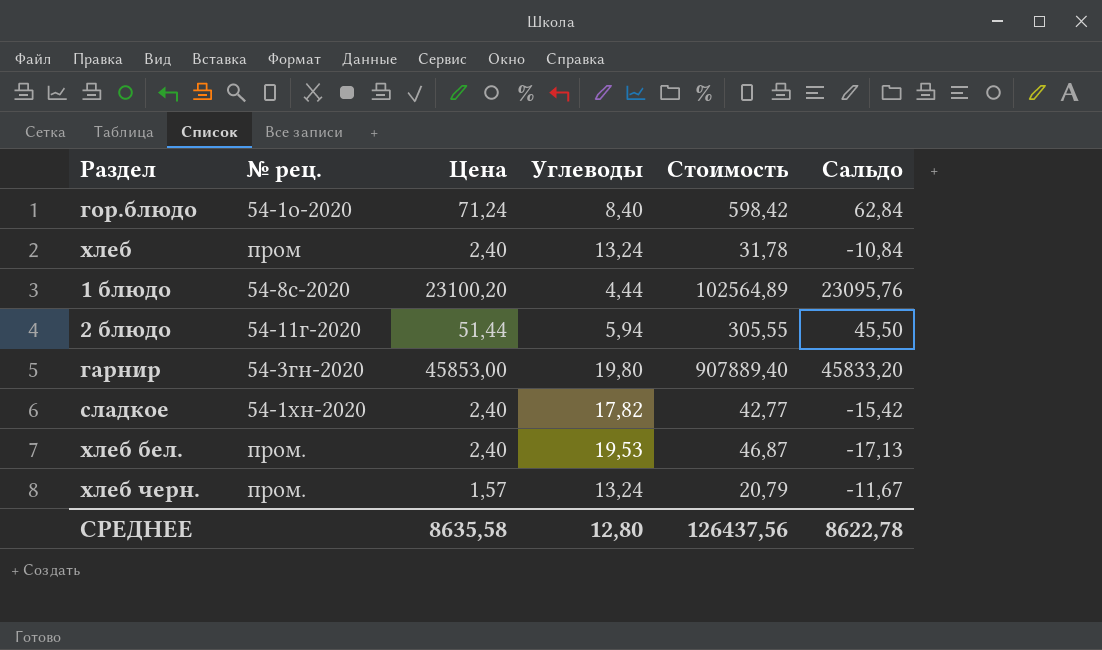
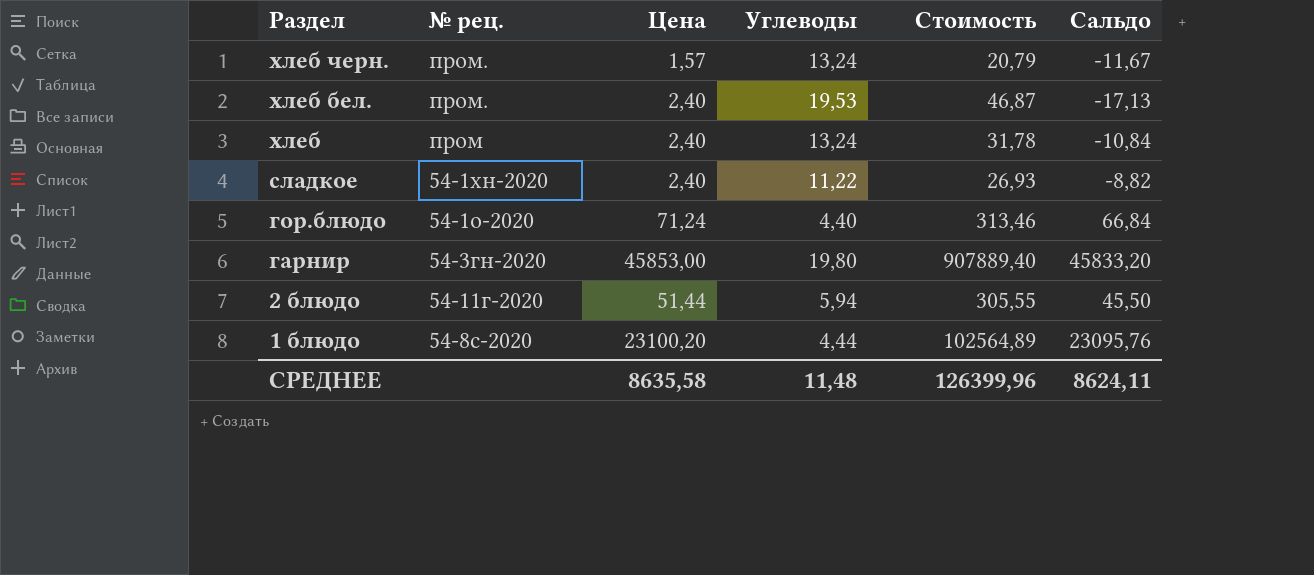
row order: none -> Раздел descending
сладкое | Углеводы: 17,82 -> 11,22
сладкое | Стоимость: 42,77 -> 26,93
сладкое | Сальдо: -15,42 -> -8,82
гор.блюдо | Углеводы: 8,40 -> 4,40
гор.блюдо | Стоимость: 598,42 -> 313,46
гор.блюдо | Сальдо: 62,84 -> 66,84
СРЕДНЕЕ | Углеводы: 12,80 -> 11,48
СРЕДНЕЕ | Стоимость: 126437,56 -> 126399,96
СРЕДНЕЕ | Сальдо: 8622,78 -> 8624,11

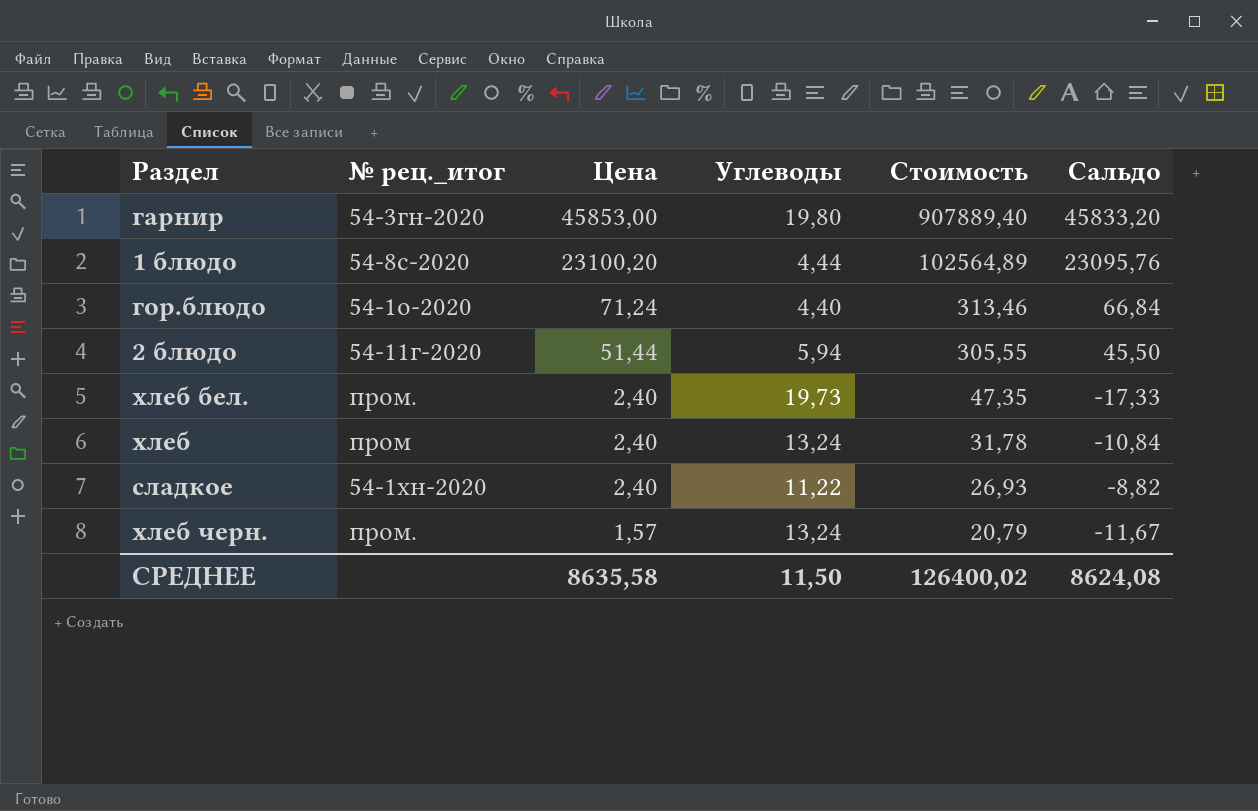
row order: Раздел descending -> Цена descending
column name: № рец. -> № рец._итог
хлеб бел. | Углеводы: 19,53 -> 19,73
хлеб бел. | Стоимость: 46,87 -> 47,35
хлеб бел. | Сальдо: -17,13 -> -17,33
СРЕДНЕЕ | Углеводы: 11,48 -> 11,50
СРЕДНЕЕ | Стоимость: 126399,96 -> 126400,02
СРЕДНЕЕ | Сальдо: 8624,11 -> 8624,08

